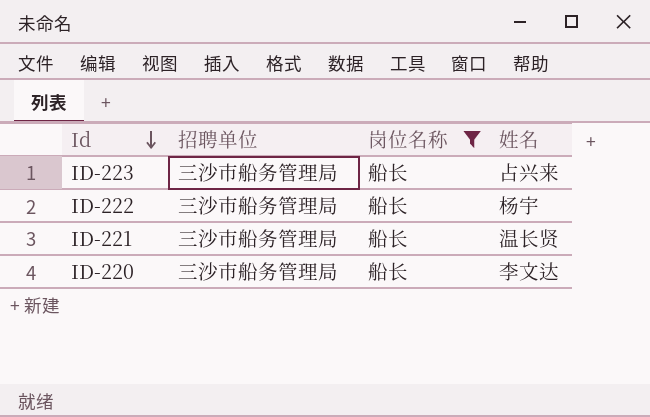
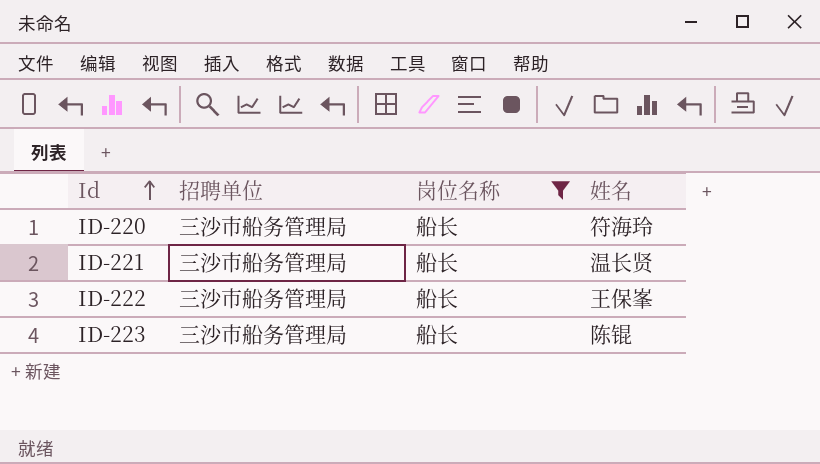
row order: Id descending -> Id ascending
ID-220 | 姓名: 李文达 -> 符海玲
ID-222 | 姓名: 杨宇 -> 王保峯
ID-223 | 姓名: 占兴来 -> 陈锟

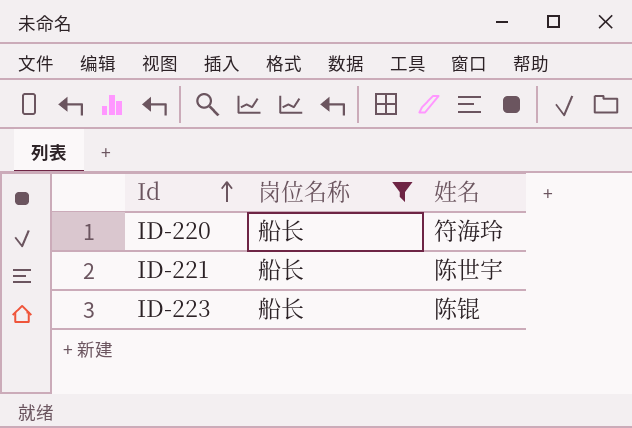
column 招聘单位 | position: 2 -> none
row ID-222: 三沙市船务管理局 | 船长 | 王保峯 -> none
ID-221 | 姓名: 温长贤 -> 陈世宇

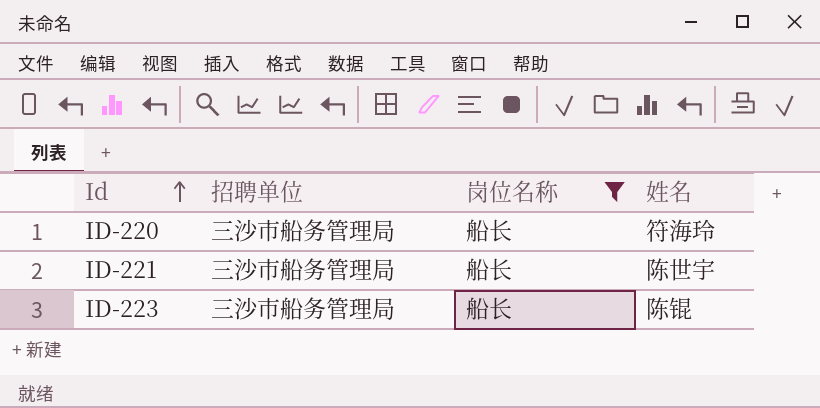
column 招聘单位 | position: none -> 2

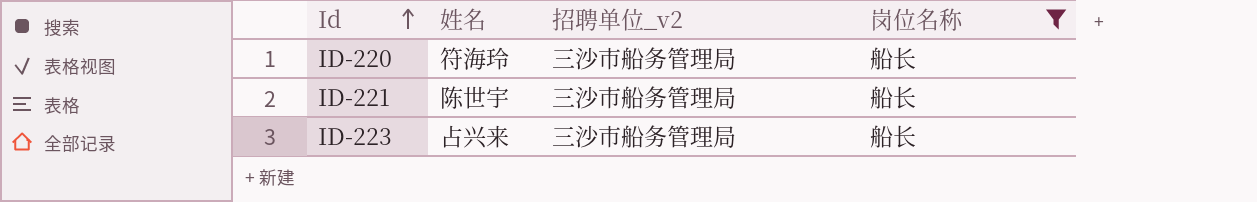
column 姓名 | position: 4 -> 2
column name: 招聘单位 -> 招聘单位_v2
ID-223 | 姓名: 陈锟 -> 占兴来

